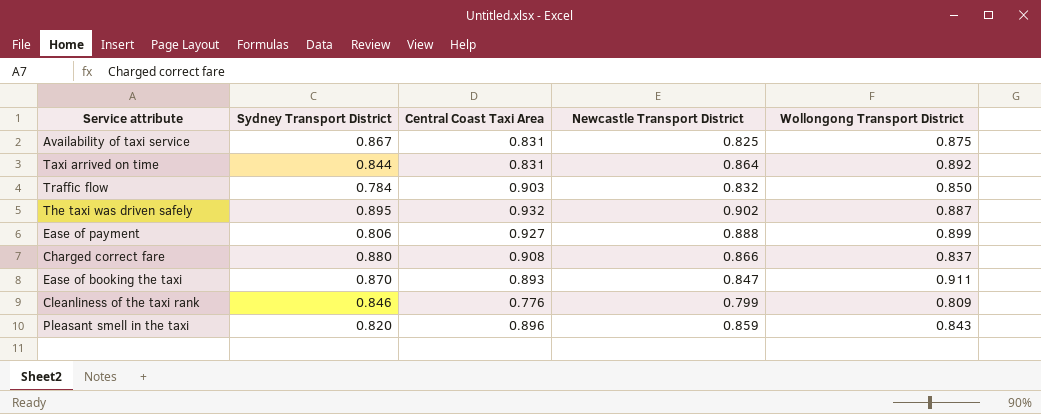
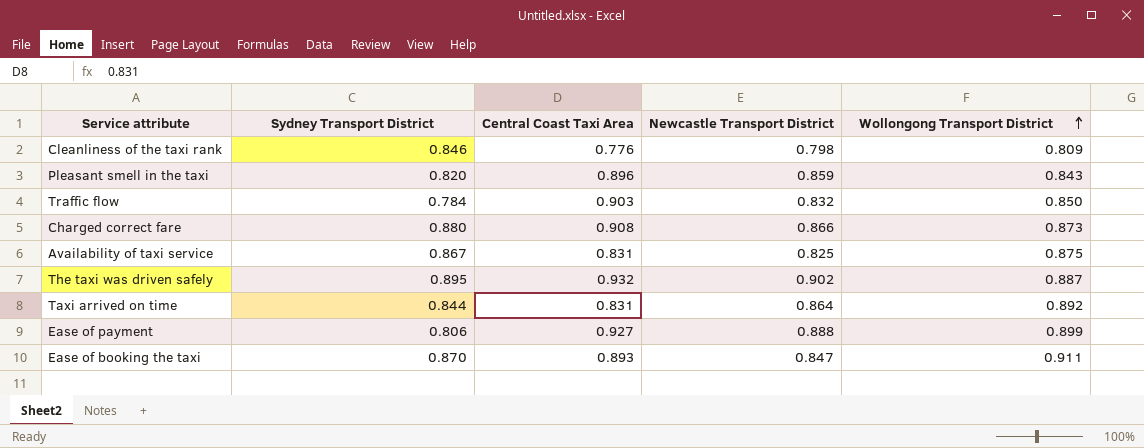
row order: none -> Wollongong Transport District ascending
Cleanliness of the taxi rank | Newcastle Transport District: 0.799 -> 0.798
Charged correct fare | Wollongong Transport District: 0.837 -> 0.873

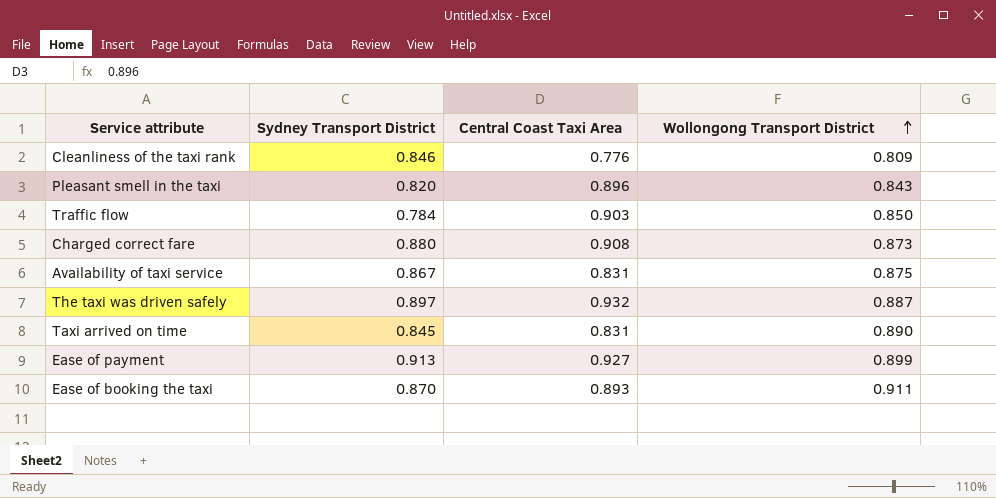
column Newcastle Transport District | position: 4 -> none
The taxi was driven safely | Sydney Transport District: 0.895 -> 0.897
Taxi arrived on time | Sydney Transport District: 0.844 -> 0.845
Taxi arrived on time | Wollongong Transport District: 0.892 -> 0.890
Ease of payment | Sydney Transport District: 0.806 -> 0.913

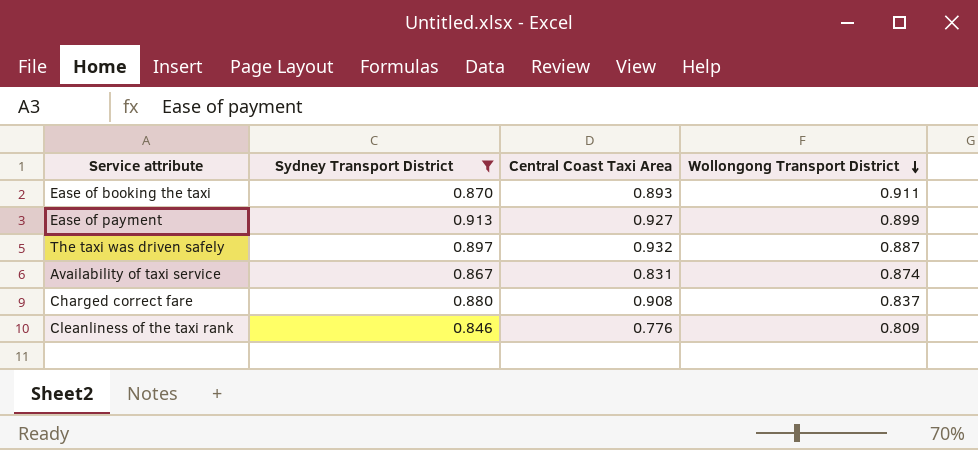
filter: none -> Sydney Transport District >= 0.846
row order: Wollongong Transport District ascending -> Wollongong Transport District descending
Availability of taxi service | Wollongong Transport District: 0.875 -> 0.874
Charged correct fare | Wollongong Transport District: 0.873 -> 0.837

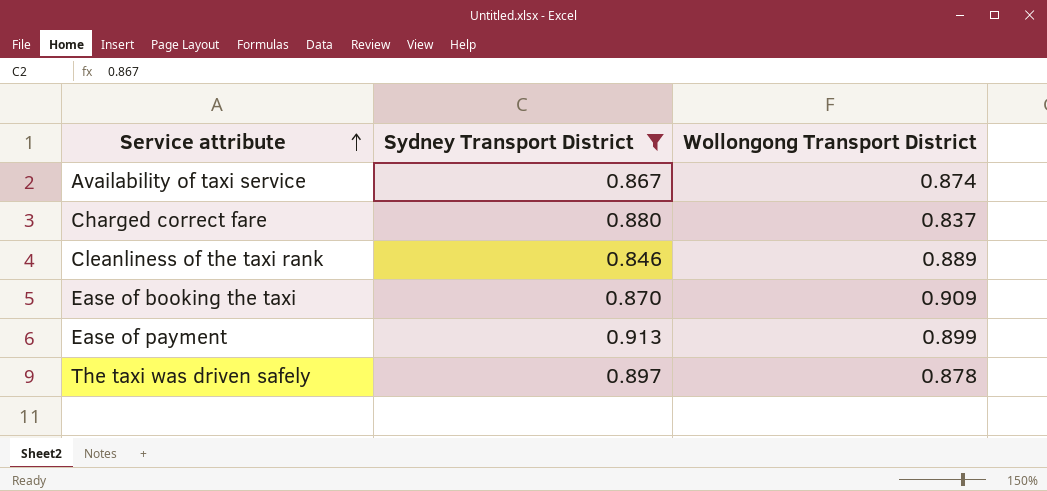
row order: Wollongong Transport District descending -> Service attribute ascending
column Central Coast Taxi Area | position: 3 -> none
Cleanliness of the taxi rank | Wollongong Transport District: 0.809 -> 0.889
Ease of booking the taxi | Wollongong Transport District: 0.911 -> 0.909
The taxi was driven safely | Wollongong Transport District: 0.887 -> 0.878

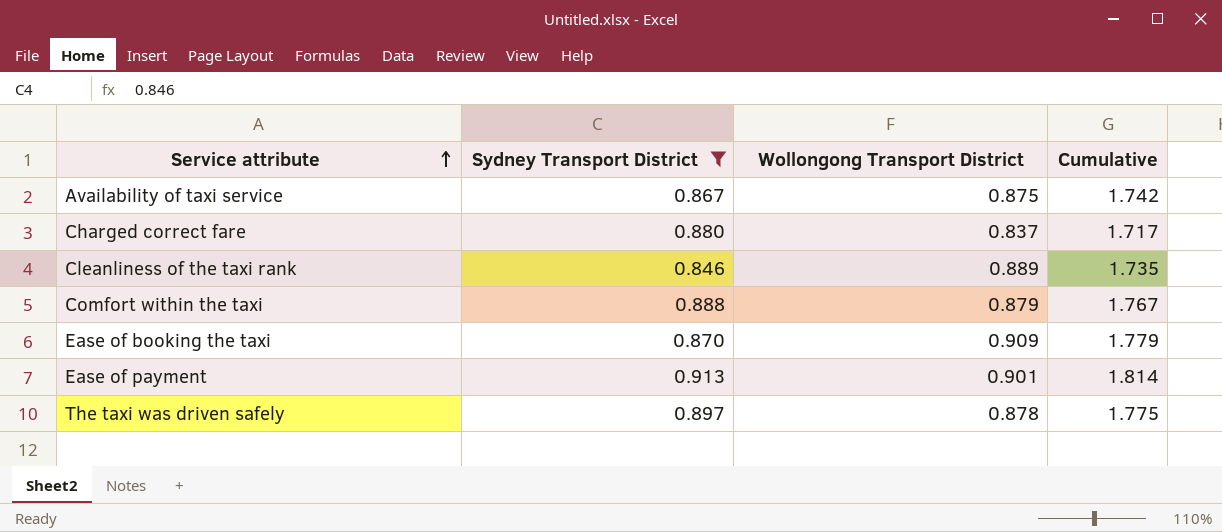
column Cumulative | formula: none -> [Sydney Transport District] + [Wollongong Transport District]
Availability of taxi service | Wollongong Transport District: 0.874 -> 0.875
row Comfort within the taxi: none -> 0.888 | 0.879 | 1.767
Ease of payment | Wollongong Transport District: 0.899 -> 0.901

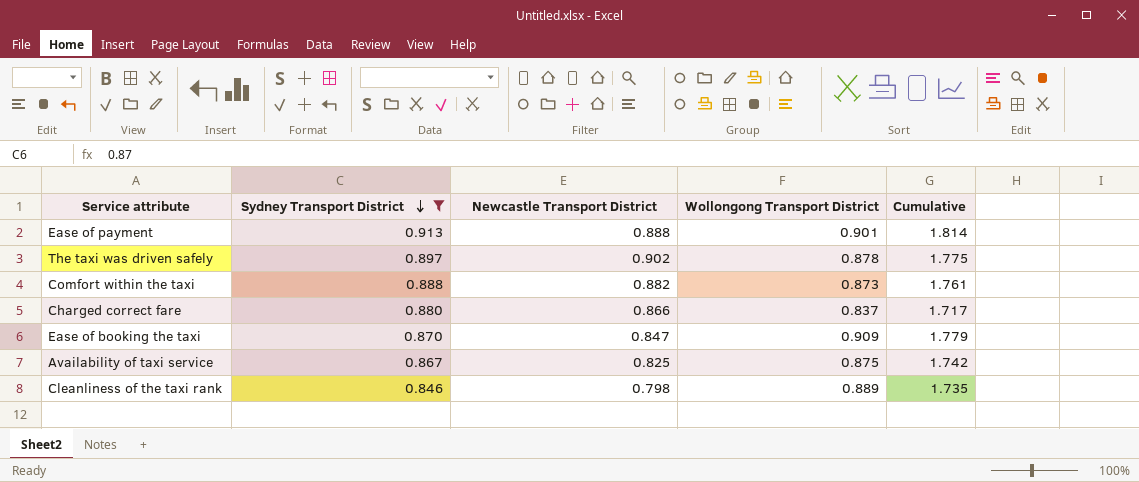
row order: Service attribute ascending -> Sydney Transport District descending
column Newcastle Transport District | position: none -> 3
Comfort within the taxi | Wollongong Transport District: 0.879 -> 0.873
Comfort within the taxi | Cumulative: 1.767 -> 1.761

